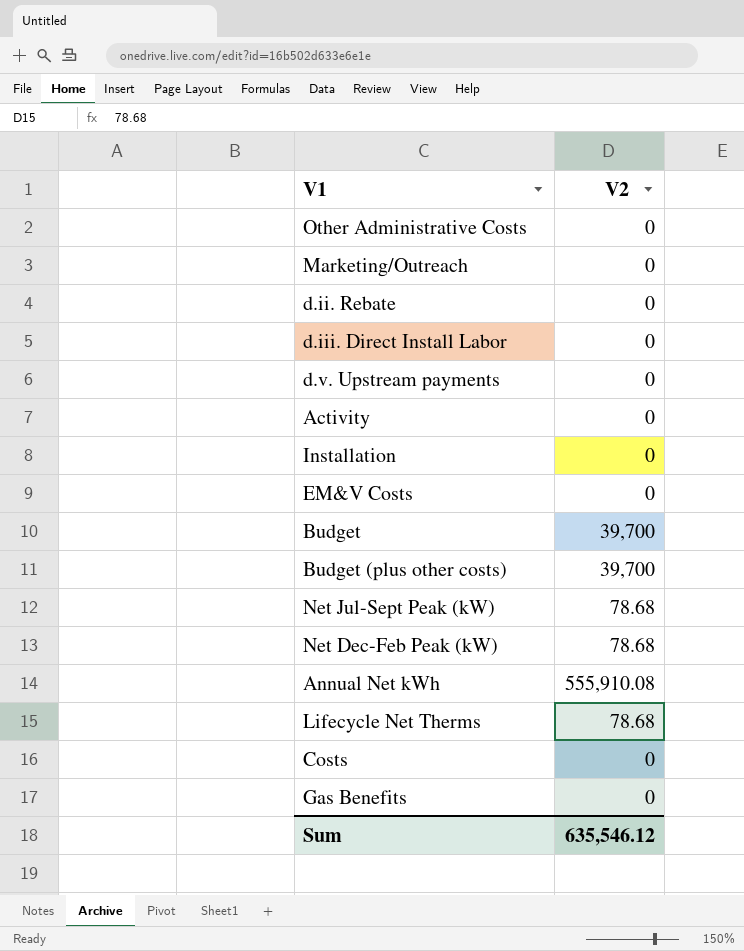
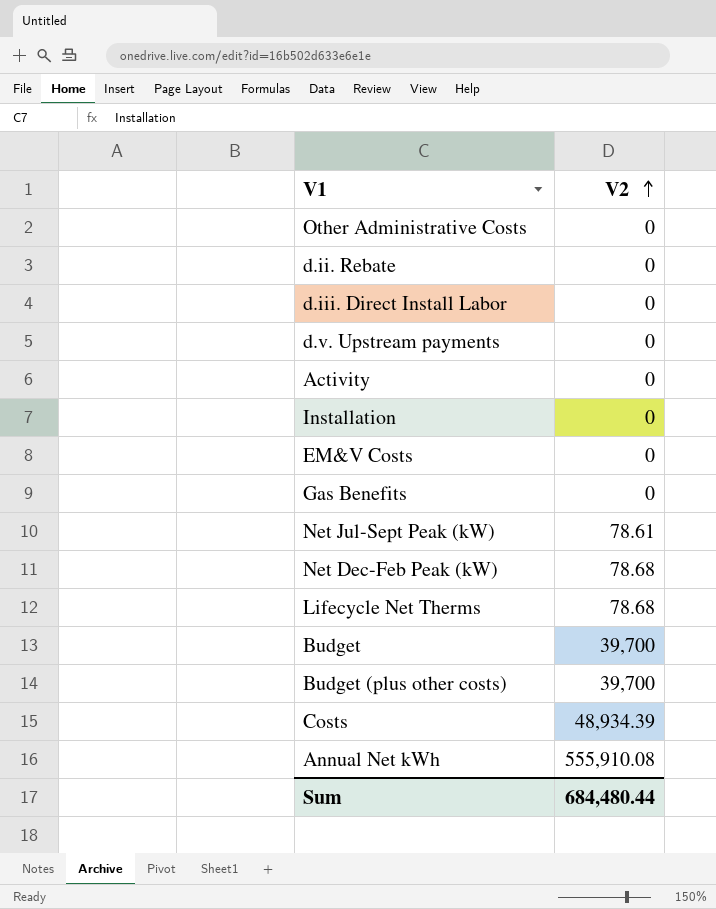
row order: none -> V2 ascending
row Marketing/Outreach: 0 -> none
Net Jul-Sept Peak (kW) | V2: 78.68 -> 78.61
Costs | V2: 0 -> 48,934.39
Sum | V2: 635,546.12 -> 684,480.44

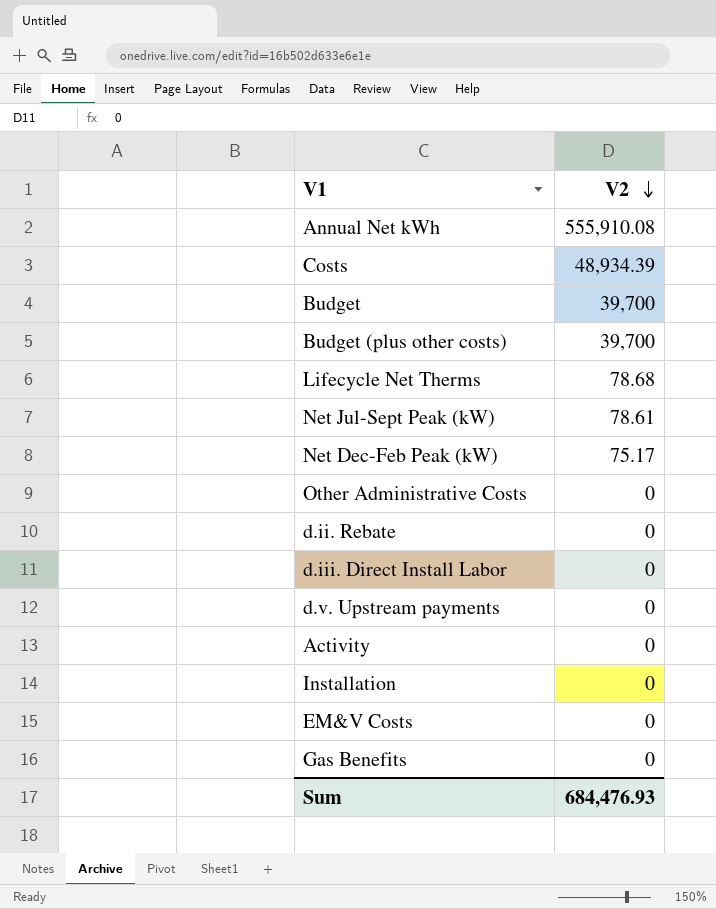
row order: V2 ascending -> V2 descending
Net Dec-Feb Peak (kW) | V2: 78.68 -> 75.17
Sum | V2: 684,480.44 -> 684,476.93

